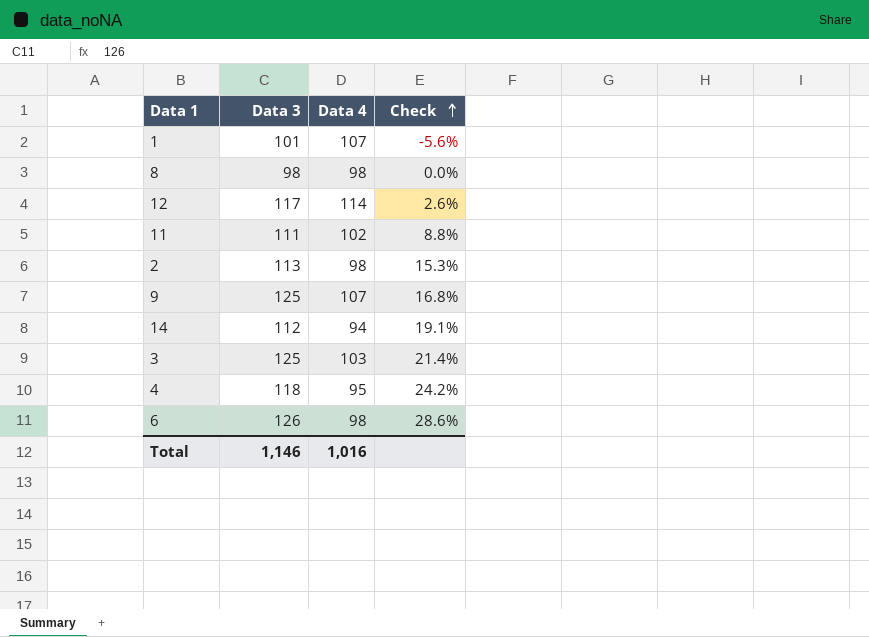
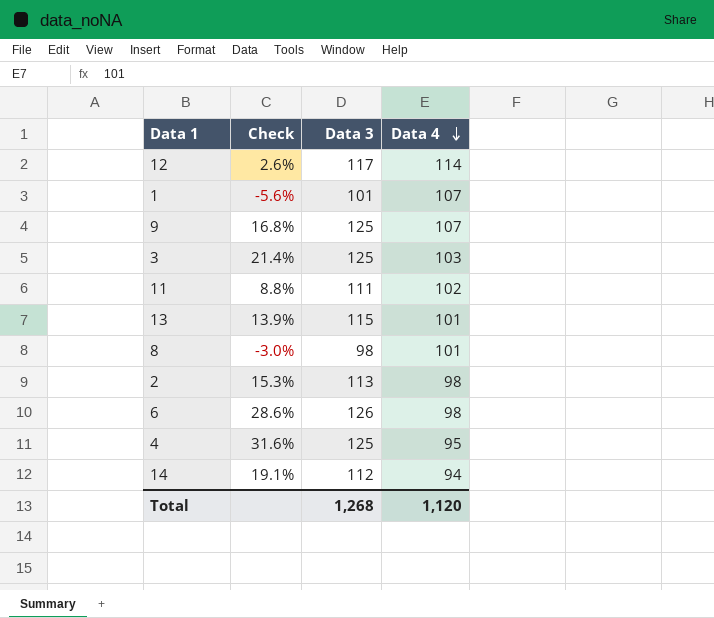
row order: Check ascending -> Data 4 descending
column Check | position: 4 -> 2
row 13: none -> 13.9% | 115 | 101
8 | Check: 0.0% -> -3.0%
8 | Data 4: 98 -> 101
4 | Check: 24.2% -> 31.6%
4 | Data 3: 118 -> 125
Total | Data 3: 1,146 -> 1,268
Total | Data 4: 1,016 -> 1,120

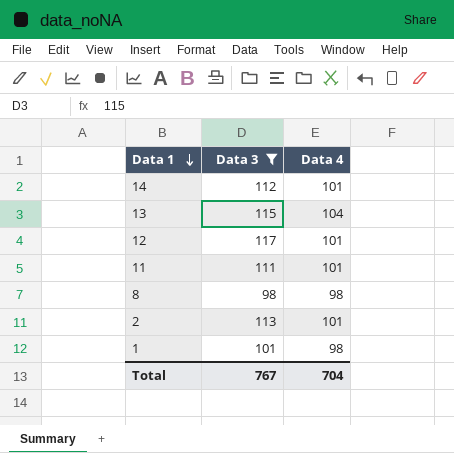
filter: none -> Data 3 <= 117
row order: Data 4 descending -> Data 1 descending
column Check | formula: ([Data 3] - [Data 4]) / [Data 4] -> none
14 | Data 4: 94 -> 101
13 | Data 4: 101 -> 104
12 | Data 4: 114 -> 101
11 | Data 4: 102 -> 101
8 | Data 4: 101 -> 98
2 | Data 4: 98 -> 101
1 | Data 4: 107 -> 98
Total | Data 3: 1,268 -> 767
Total | Data 4: 1,120 -> 704

